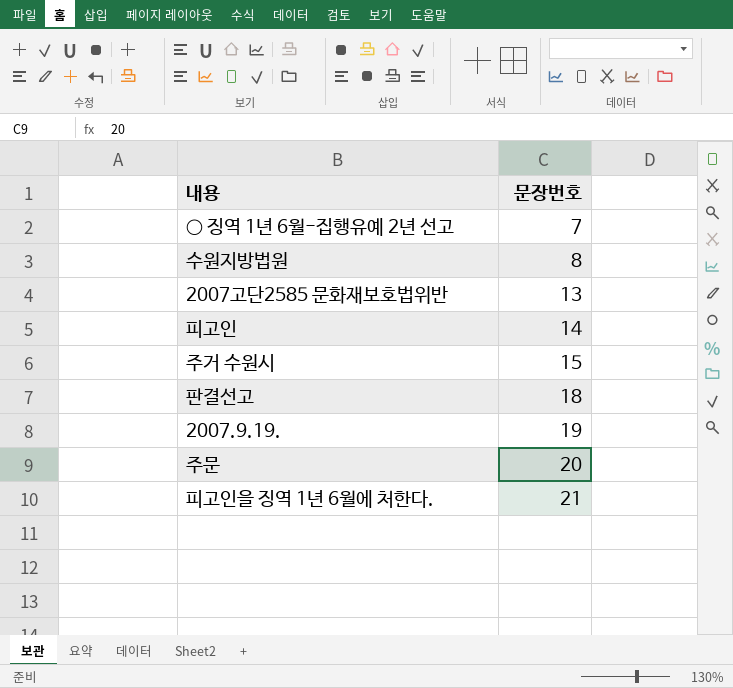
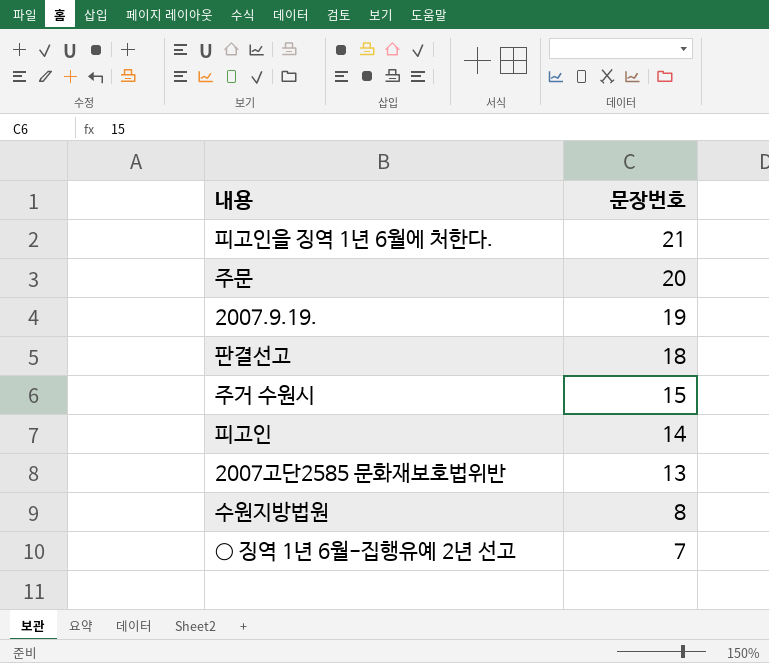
row order: 문장번호 ascending -> 문장번호 descending

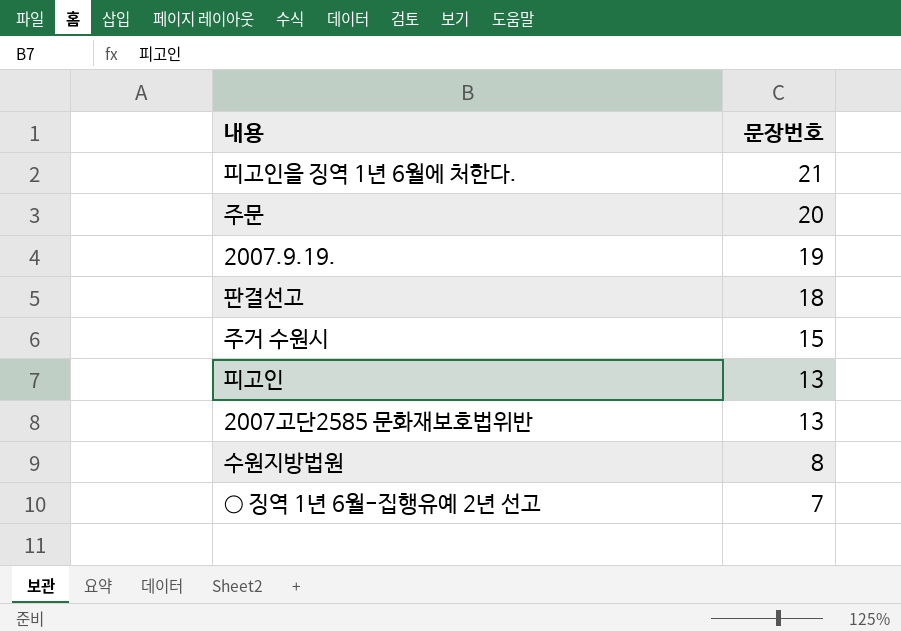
피고인 | 문장번호: 14 -> 13

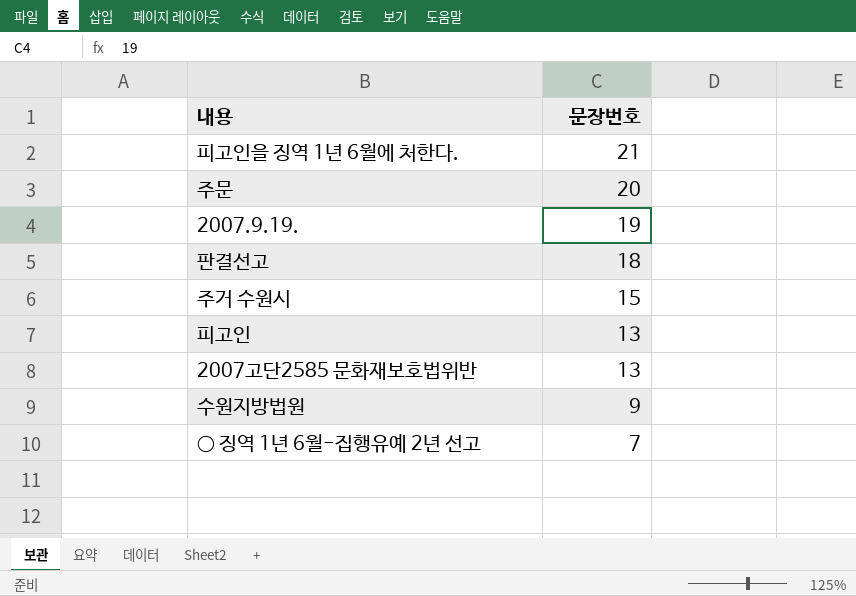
수원지방법원 | 문장번호: 8 -> 9

